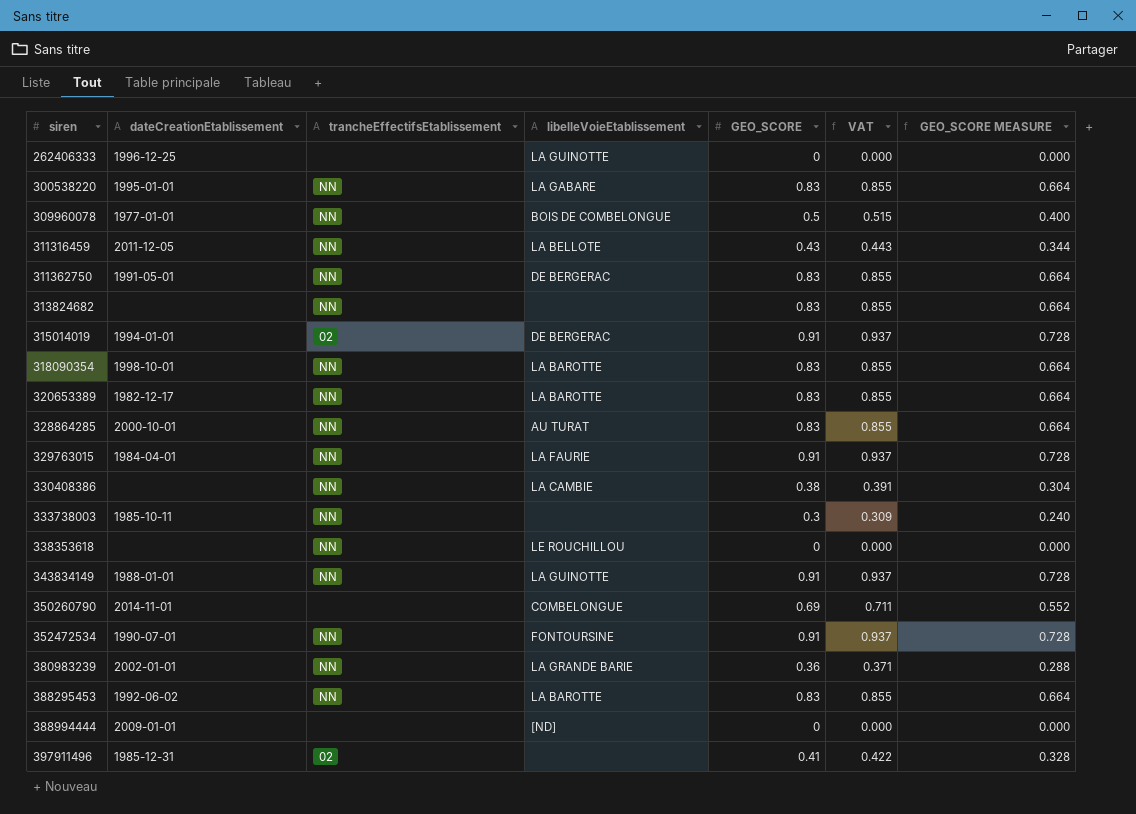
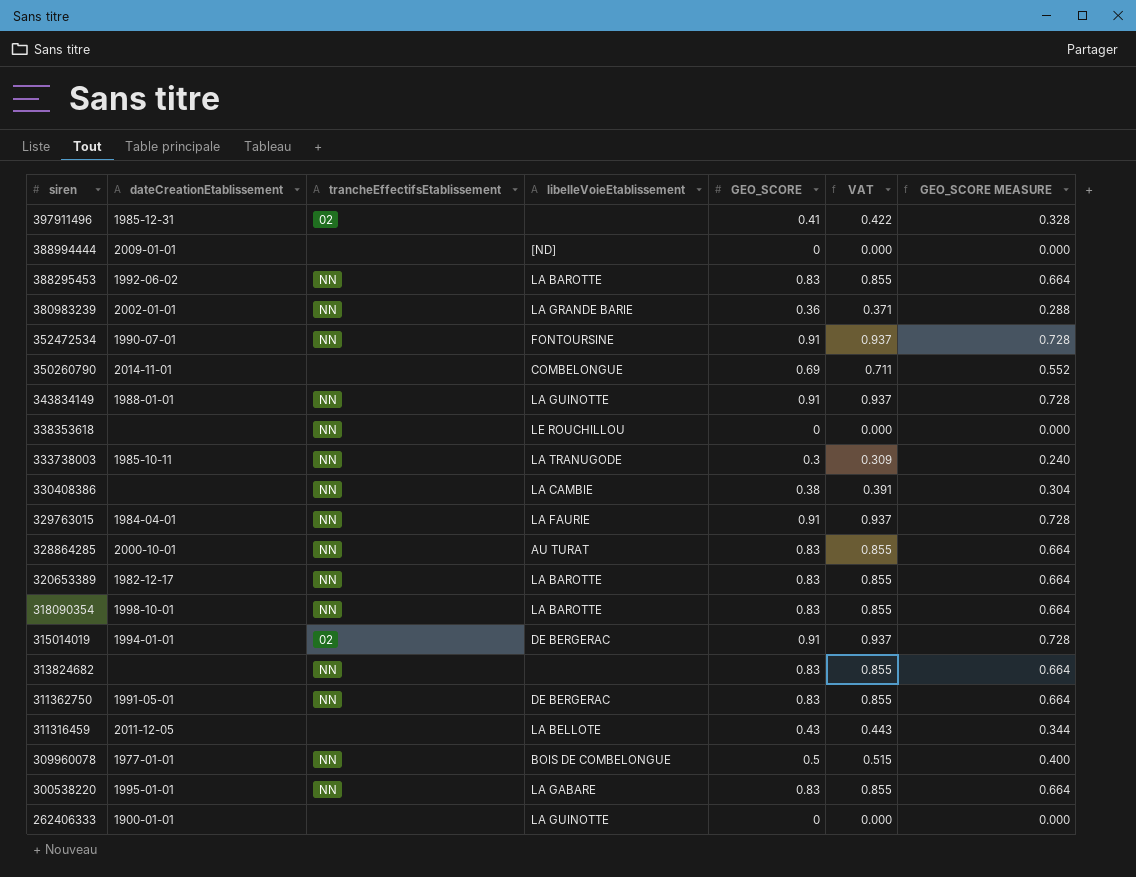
row order: siren ascending -> siren descending
333738003 | libelleVoieEtablissement: none -> LA TRANUGODE
311316459 | trancheEffectifsEtablissement: NN -> none
262406333 | dateCreationEtablissement: 1996-12-25 -> 1900-01-01

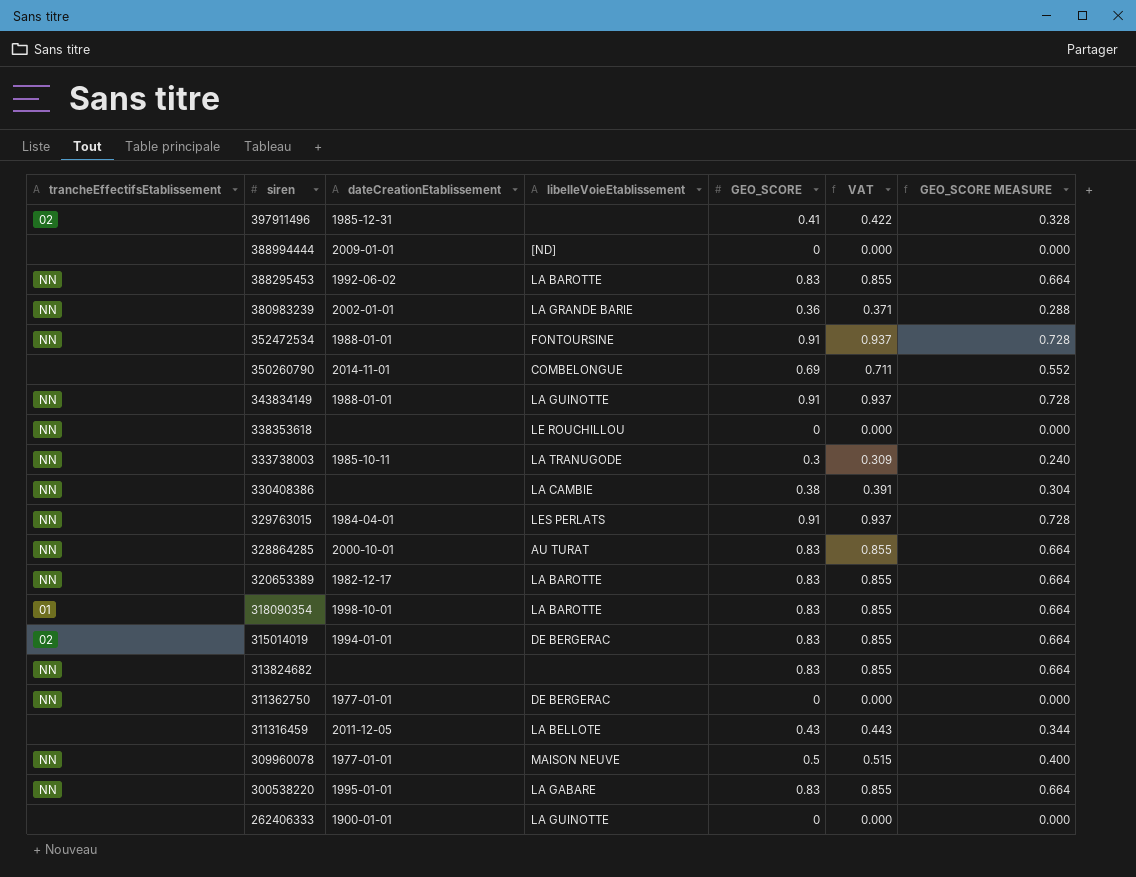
column trancheEffectifsEtablissement | position: 3 -> 1
352472534 | dateCreationEtablissement: 1990-07-01 -> 1988-01-01
329763015 | libelleVoieEtablissement: LA FAURIE -> LES PERLATS
318090354 | trancheEffectifsEtablissement: NN -> 01
315014019 | GEO_SCORE: 0.91 -> 0.83
315014019 | VAT: 0.937 -> 0.855
315014019 | GEO_SCORE MEASURE: 0.728 -> 0.664
311362750 | dateCreationEtablissement: 1991-05-01 -> 1977-01-01
311362750 | GEO_SCORE: 0.83 -> 0
311362750 | VAT: 0.855 -> 0.000
311362750 | GEO_SCORE MEASURE: 0.664 -> 0.000
309960078 | libelleVoieEtablissement: BOIS DE COMBELONGUE -> MAISON NEUVE

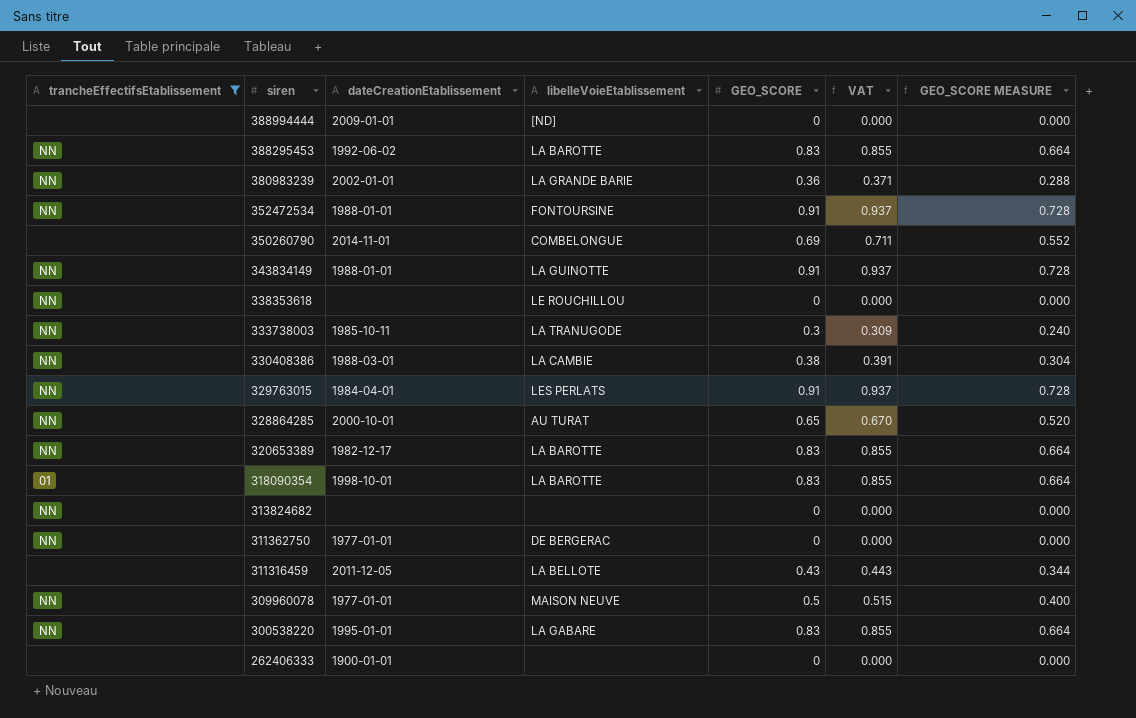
filter: none -> trancheEffectifsEtablissement != 02
330408386 | dateCreationEtablissement: none -> 1988-03-01
328864285 | GEO_SCORE: 0.83 -> 0.65
328864285 | VAT: 0.855 -> 0.670
328864285 | GEO_SCORE MEASURE: 0.664 -> 0.520
313824682 | GEO_SCORE: 0.83 -> 0
313824682 | VAT: 0.855 -> 0.000
313824682 | GEO_SCORE MEASURE: 0.664 -> 0.000
262406333 | libelleVoieEtablissement: LA GUINOTTE -> none

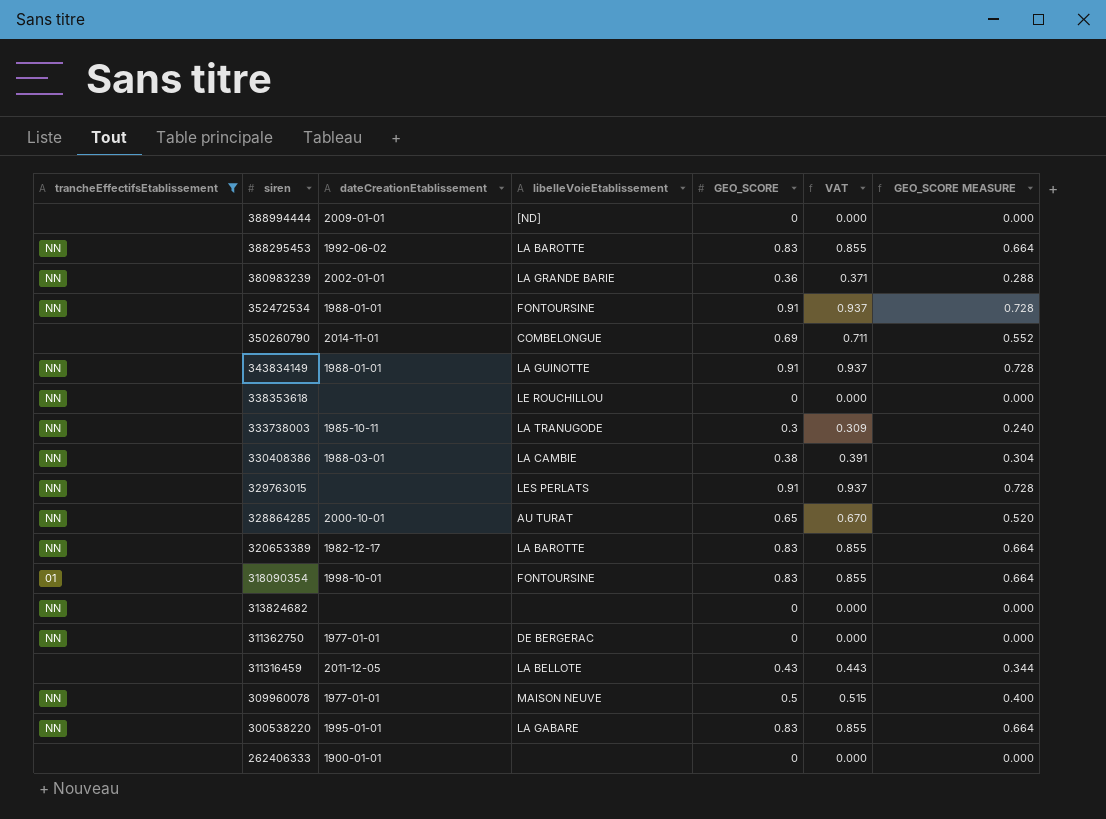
329763015 | dateCreationEtablissement: 1984-04-01 -> none
318090354 | libelleVoieEtablissement: LA BAROTTE -> FONTOURSINE

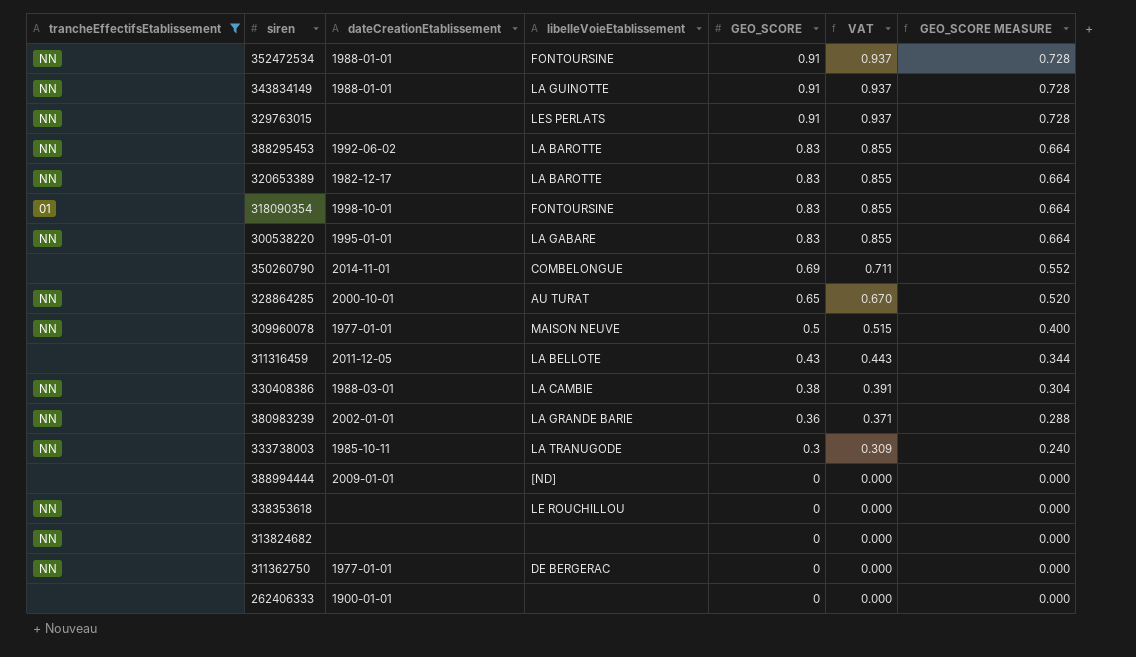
row order: siren descending -> GEO_SCORE descending

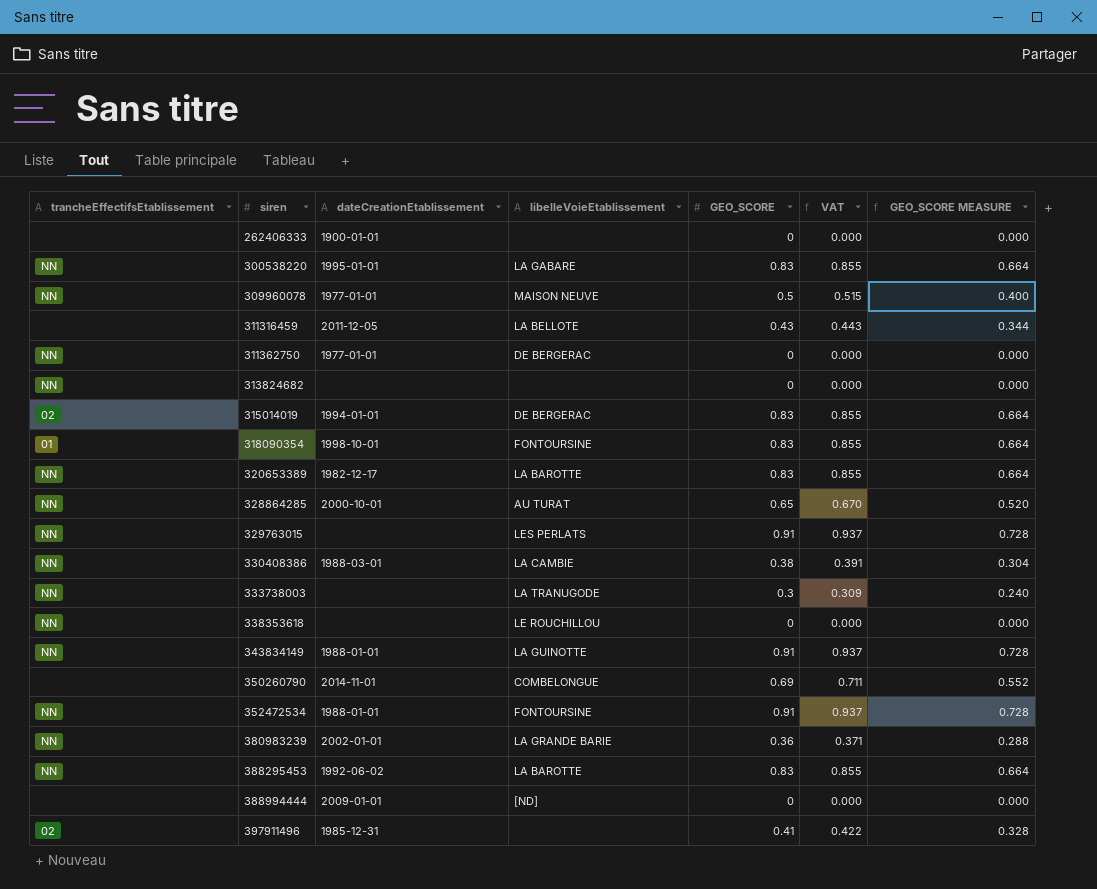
filter: trancheEffectifsEtablissement != 02 -> none
row order: GEO_SCORE descending -> siren ascending
333738003 | dateCreationEtablissement: 1985-10-11 -> none

